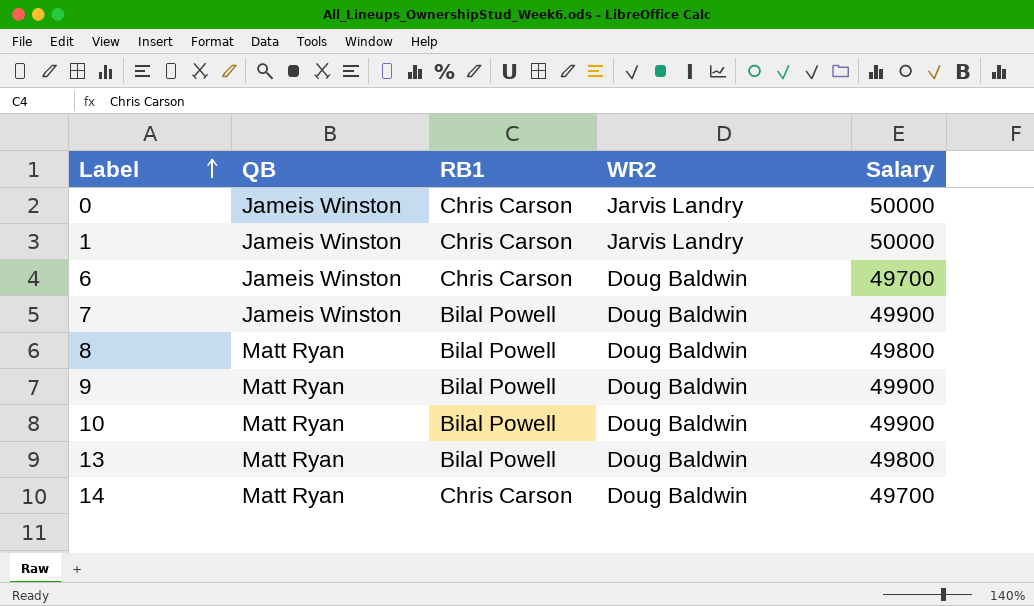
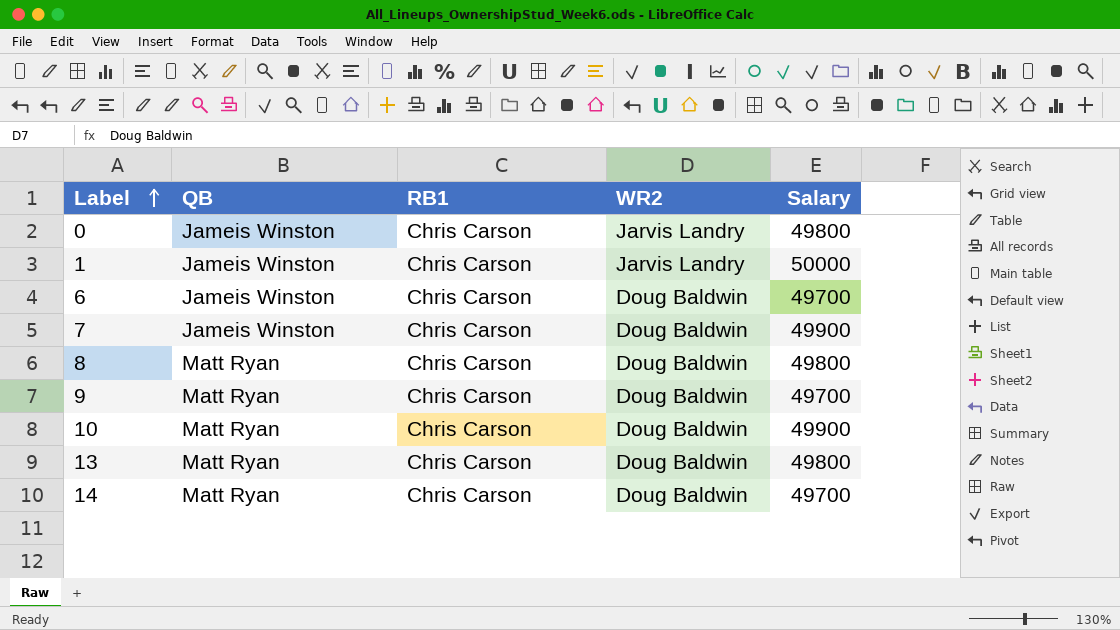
0 | Salary: 50000 -> 49800
7 | RB1: Bilal Powell -> Chris Carson
8 | RB1: Bilal Powell -> Chris Carson
9 | RB1: Bilal Powell -> Chris Carson
9 | Salary: 49900 -> 49700
10 | RB1: Bilal Powell -> Chris Carson
13 | RB1: Bilal Powell -> Chris Carson

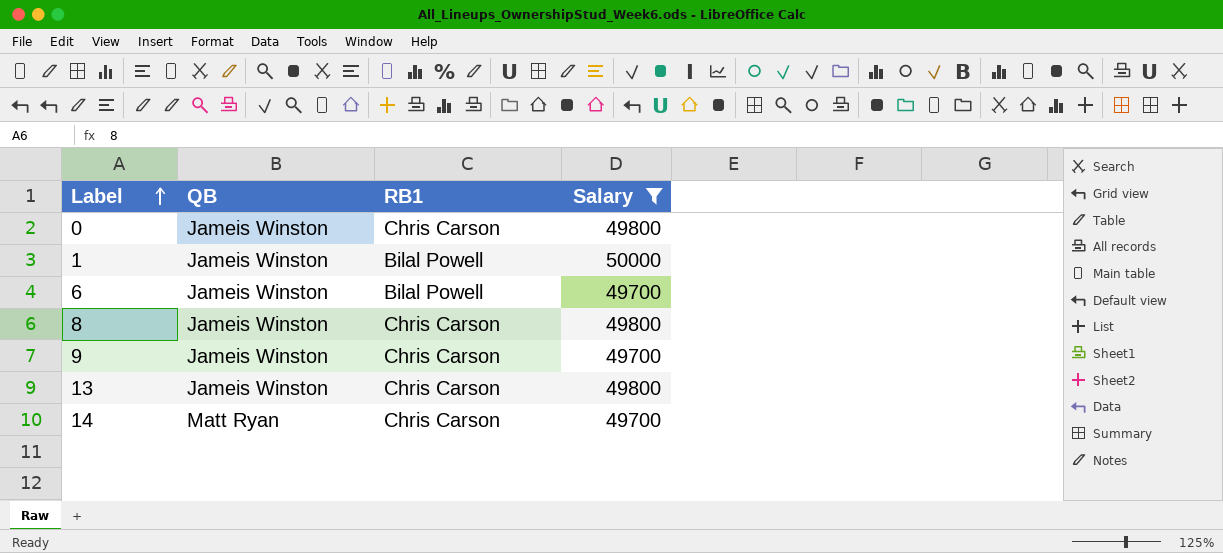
filter: none -> Salary != 49900
column WR2 | position: 4 -> none
1 | RB1: Chris Carson -> Bilal Powell
6 | RB1: Chris Carson -> Bilal Powell
8 | QB: Matt Ryan -> Jameis Winston
9 | QB: Matt Ryan -> Jameis Winston
13 | QB: Matt Ryan -> Jameis Winston

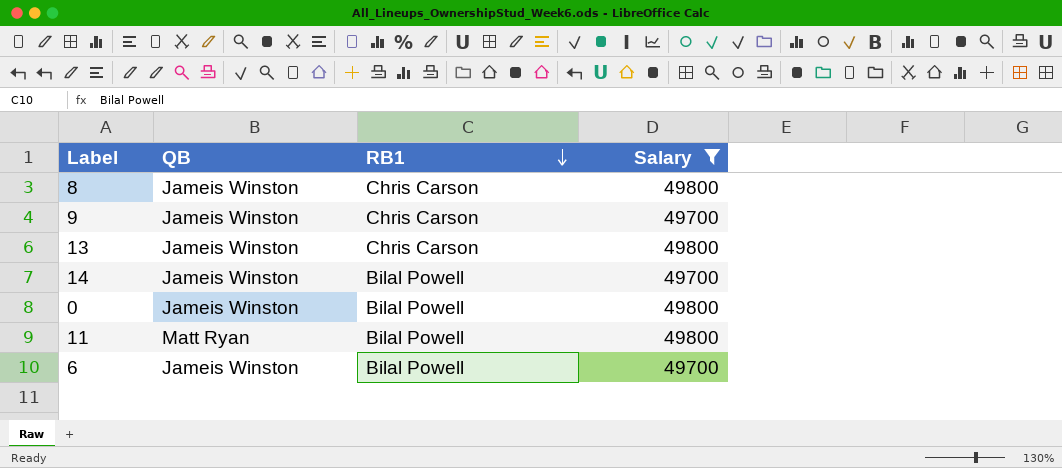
row order: Label ascending -> RB1 descending
row 1: Jameis Winston | Bilal Powell | 50000 -> none
14 | QB: Matt Ryan -> Jameis Winston
14 | RB1: Chris Carson -> Bilal Powell
0 | RB1: Chris Carson -> Bilal Powell
row 11: none -> Matt Ryan | Bilal Powell | 49800

